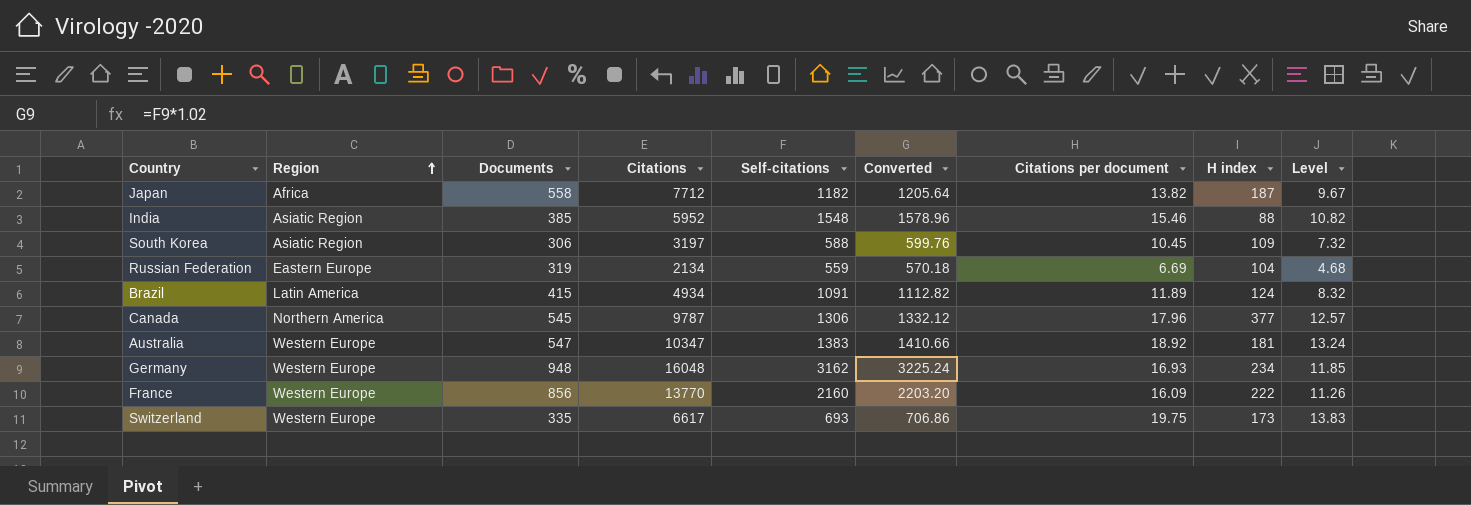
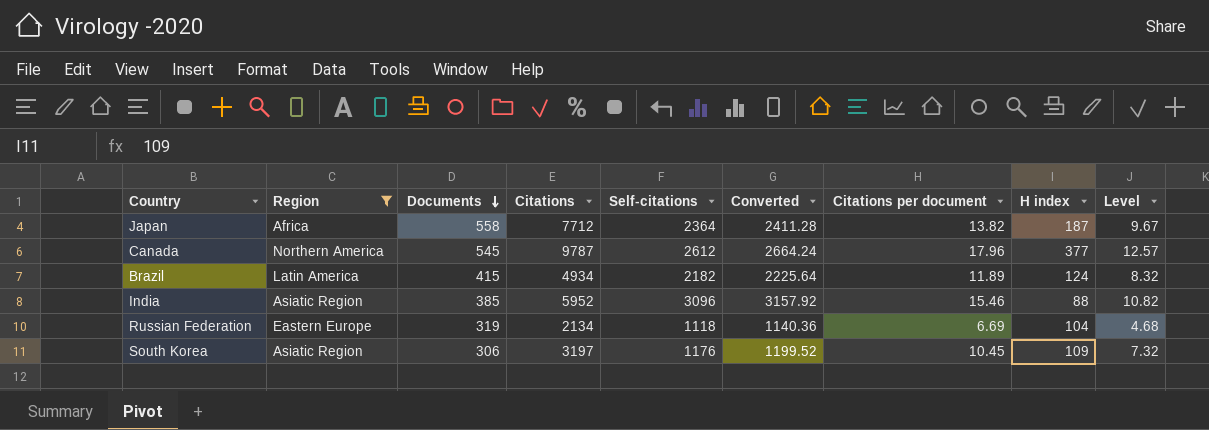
filter: none -> Region != Western Europe
row order: Region ascending -> Documents descending
Japan | Self-citations: 1182 -> 2364
Japan | Converted: 1205.64 -> 2411.28
Canada | Self-citations: 1306 -> 2612
Canada | Converted: 1332.12 -> 2664.24
Brazil | Self-citations: 1091 -> 2182
Brazil | Converted: 1112.82 -> 2225.64
India | Self-citations: 1548 -> 3096
India | Converted: 1578.96 -> 3157.92
Russian Federation | Self-citations: 559 -> 1118
Russian Federation | Converted: 570.18 -> 1140.36
South Korea | Self-citations: 588 -> 1176
South Korea | Converted: 599.76 -> 1199.52

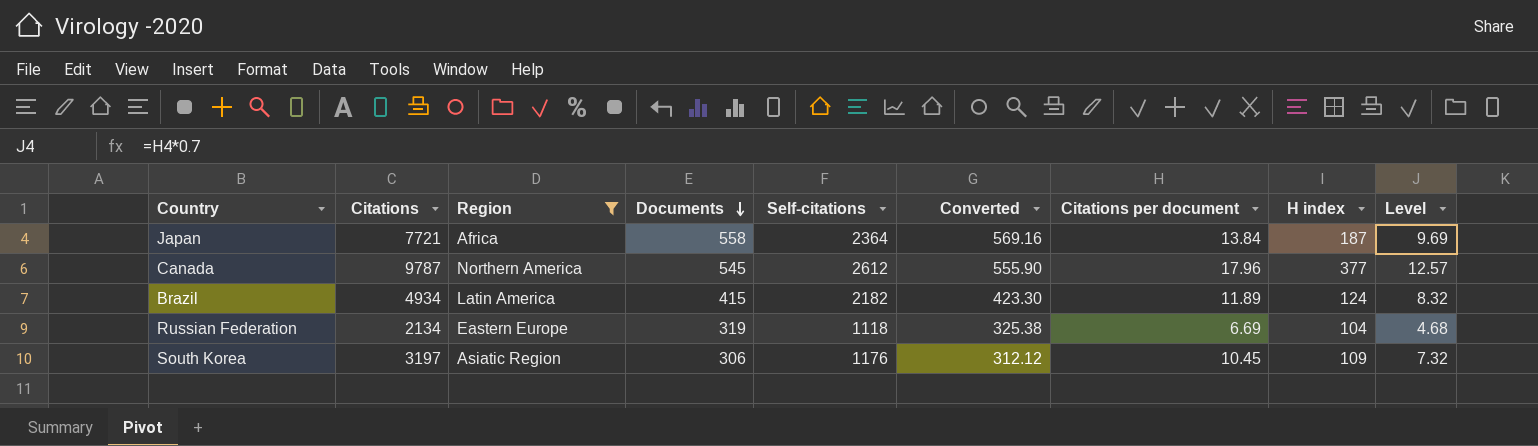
column Citations | position: 4 -> 2
column Converted | formula: [Self-citations] * 1.02 -> [Documents] * 1.02
row India: Asiatic Region | 385 | 5952 | 3096 | 3157.92 | 15.46 | 88 | 10.82 -> none
Japan | Citations: 7712 -> 7721
Japan | Citations per document: 13.82 -> 13.84
Japan | Level: 9.67 -> 9.69

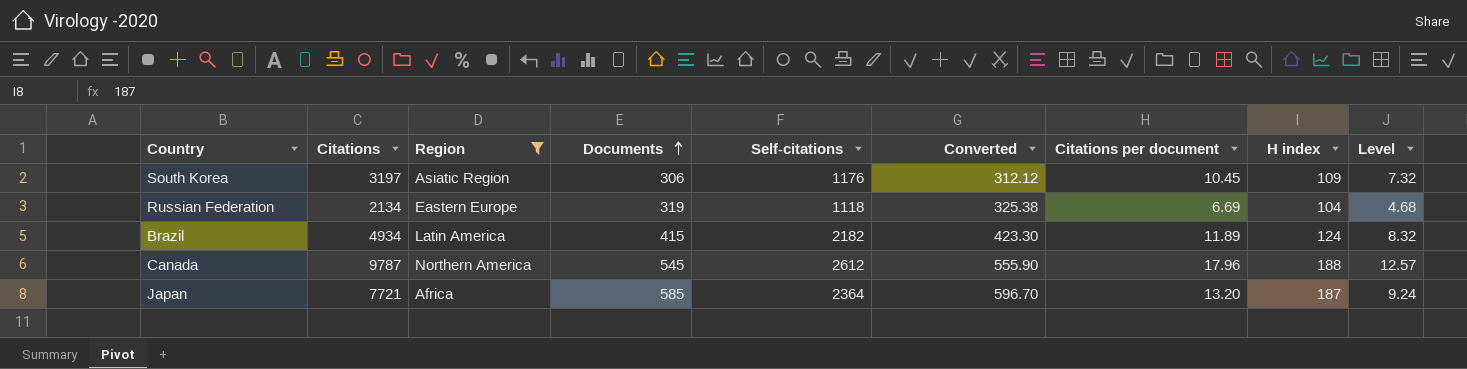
row order: Documents descending -> Documents ascending
Canada | H index: 377 -> 188
Japan | Documents: 558 -> 585
Japan | Converted: 569.16 -> 596.70
Japan | Citations per document: 13.84 -> 13.20
Japan | Level: 9.69 -> 9.24

